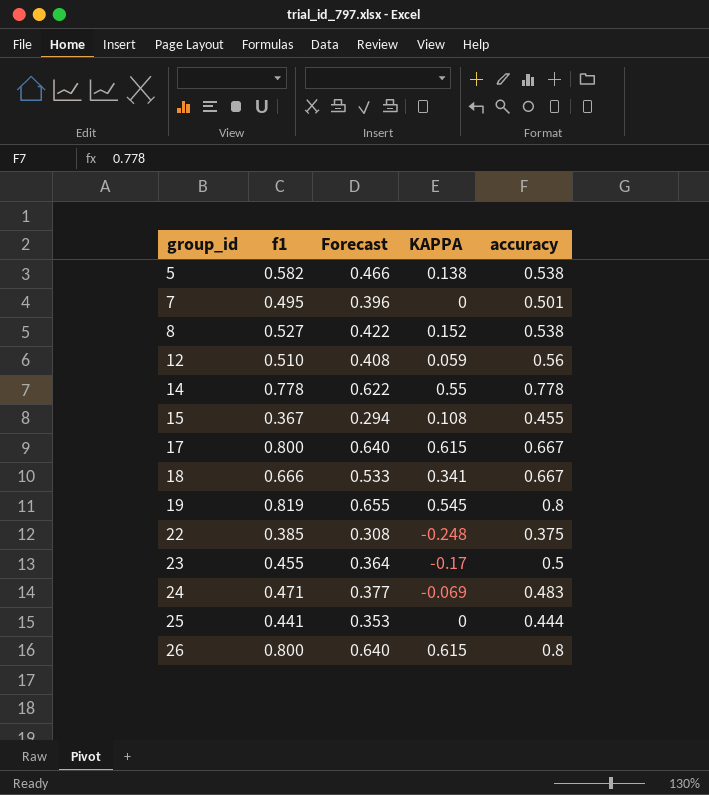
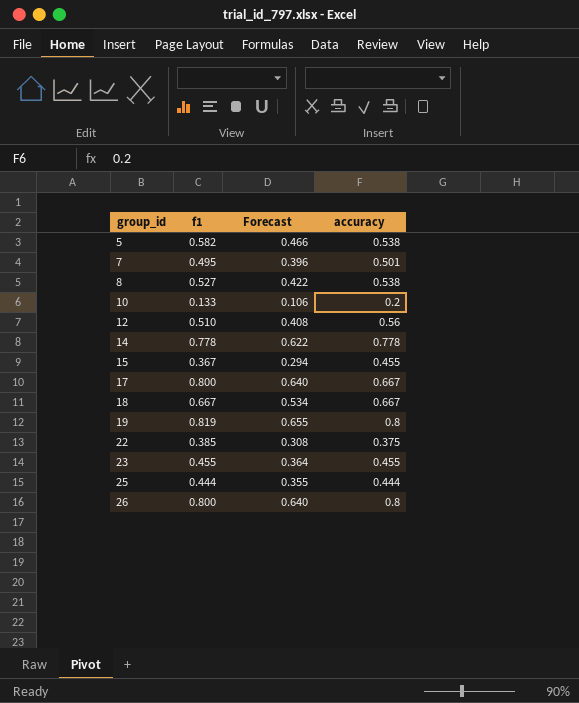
column KAPPA | position: 4 -> none
row 24: 0.471 | 0.377 | -0.069 | 0.483 -> none
row 10: none -> 0.133 | 0.106 | 0.2
18 | f1: 0.666 -> 0.667
18 | Forecast: 0.533 -> 0.534
23 | accuracy: 0.5 -> 0.455
25 | f1: 0.441 -> 0.444
25 | Forecast: 0.353 -> 0.355

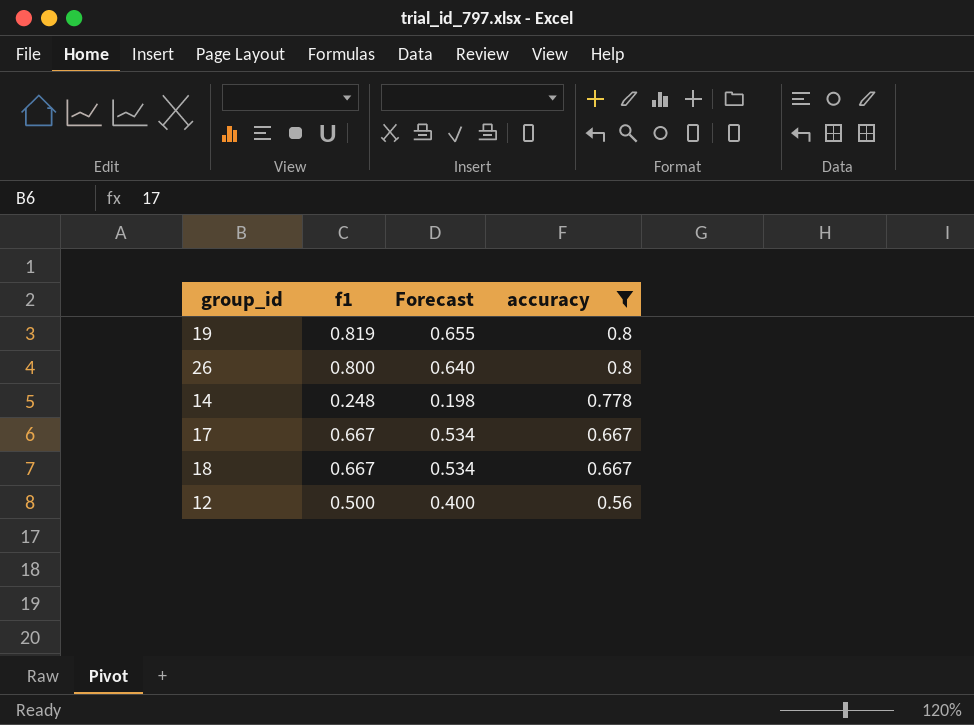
filter: none -> accuracy >= 0.56
row order: group_id ascending -> accuracy descending
14 | f1: 0.778 -> 0.248
14 | Forecast: 0.622 -> 0.198
17 | f1: 0.800 -> 0.667
17 | Forecast: 0.640 -> 0.534
12 | f1: 0.510 -> 0.500
12 | Forecast: 0.408 -> 0.400

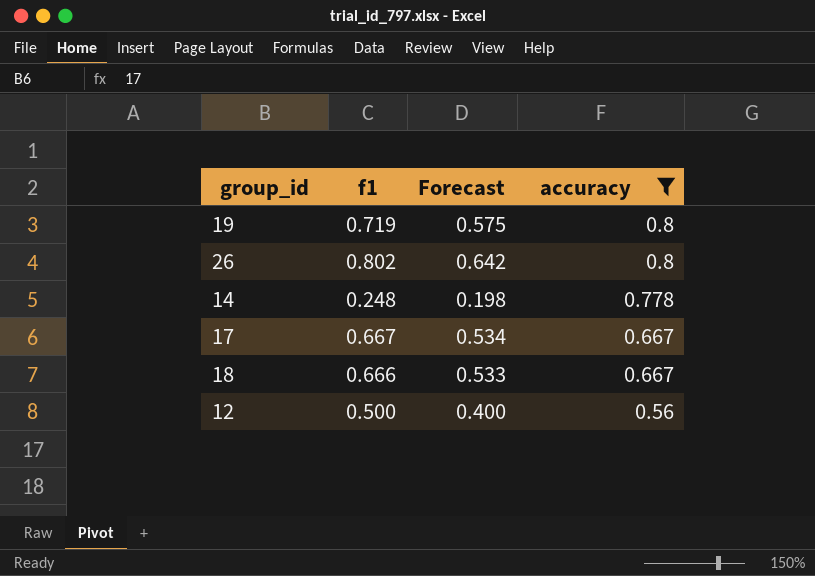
19 | f1: 0.819 -> 0.719
19 | Forecast: 0.655 -> 0.575
26 | f1: 0.800 -> 0.802
26 | Forecast: 0.640 -> 0.642
18 | f1: 0.667 -> 0.666
18 | Forecast: 0.534 -> 0.533

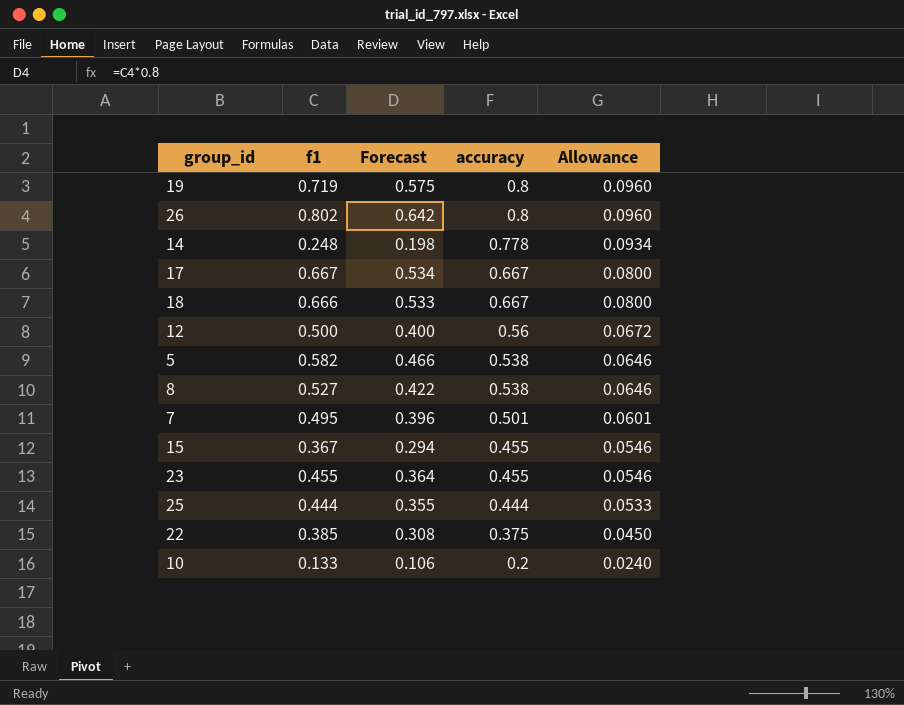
filter: accuracy >= 0.56 -> none
column Allowance | formula: none -> [accuracy] * 0.12

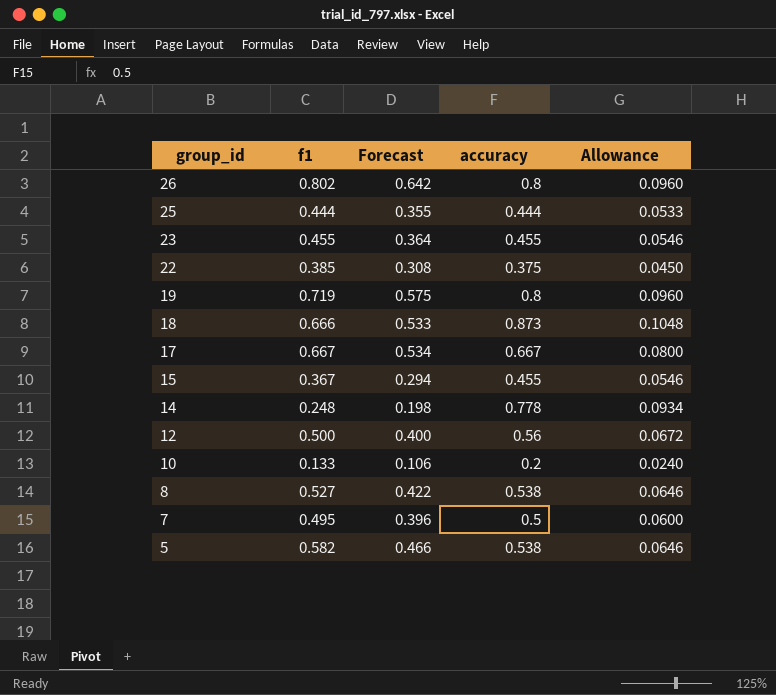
row order: accuracy descending -> group_id descending
18 | accuracy: 0.667 -> 0.873
18 | Allowance: 0.0800 -> 0.1048
7 | accuracy: 0.501 -> 0.5
7 | Allowance: 0.0601 -> 0.0600

